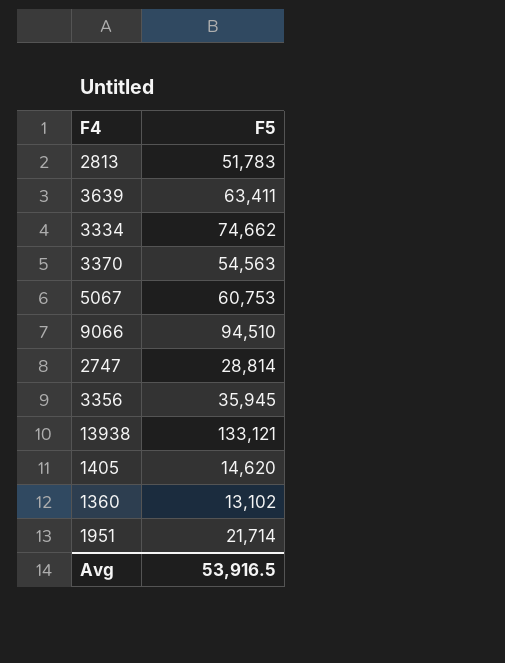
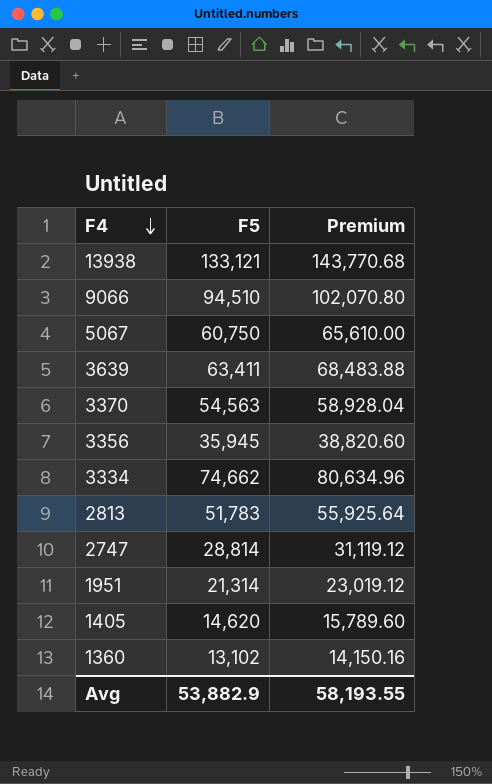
row order: none -> F4 descending
column Premium | formula: none -> [F5] * 1.08
5067 | F5: 60,753 -> 60,750
1951 | F5: 21,714 -> 21,314
Avg | F5: 53,916.5 -> 53,882.9

